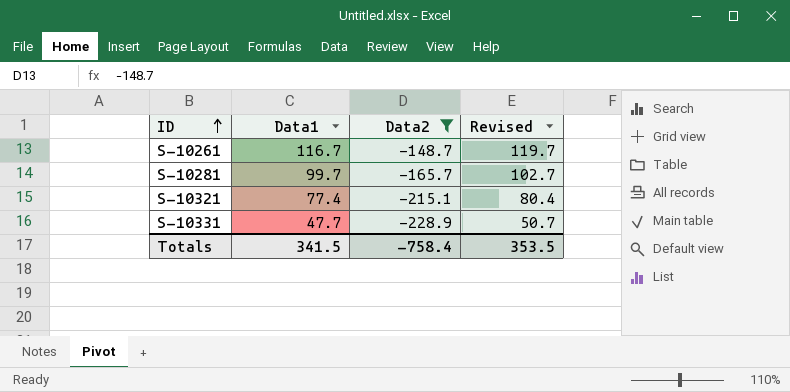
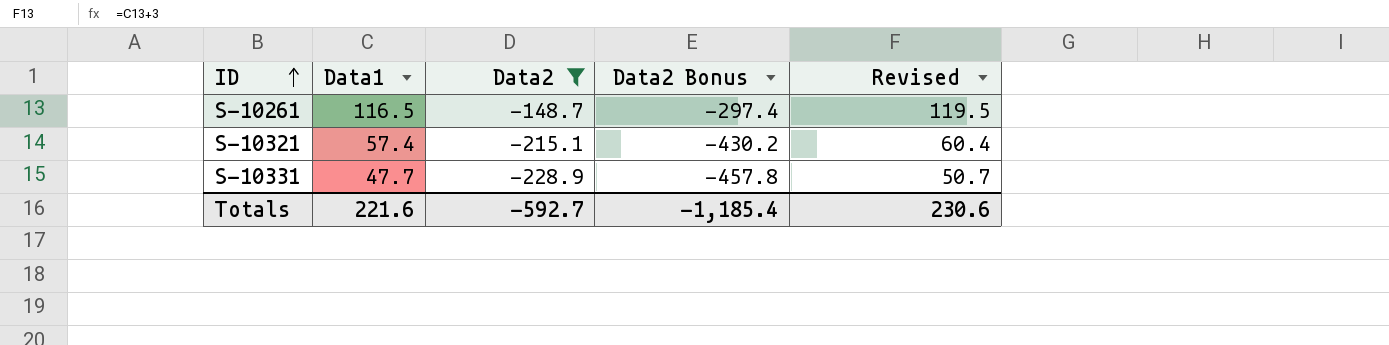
column Data2 Bonus | formula: none -> [Data2] * 2
row S-10281: 99.7 | -165.7 | 102.7 -> none
S-10261 | Data1: 116.7 -> 116.5
S-10261 | Revised: 119.7 -> 119.5
S-10321 | Data1: 77.4 -> 57.4
S-10321 | Revised: 80.4 -> 60.4
Totals | Data1: 341.5 -> 221.6
Totals | Data2: -758.4 -> -592.7
Totals | Revised: 353.5 -> 230.6

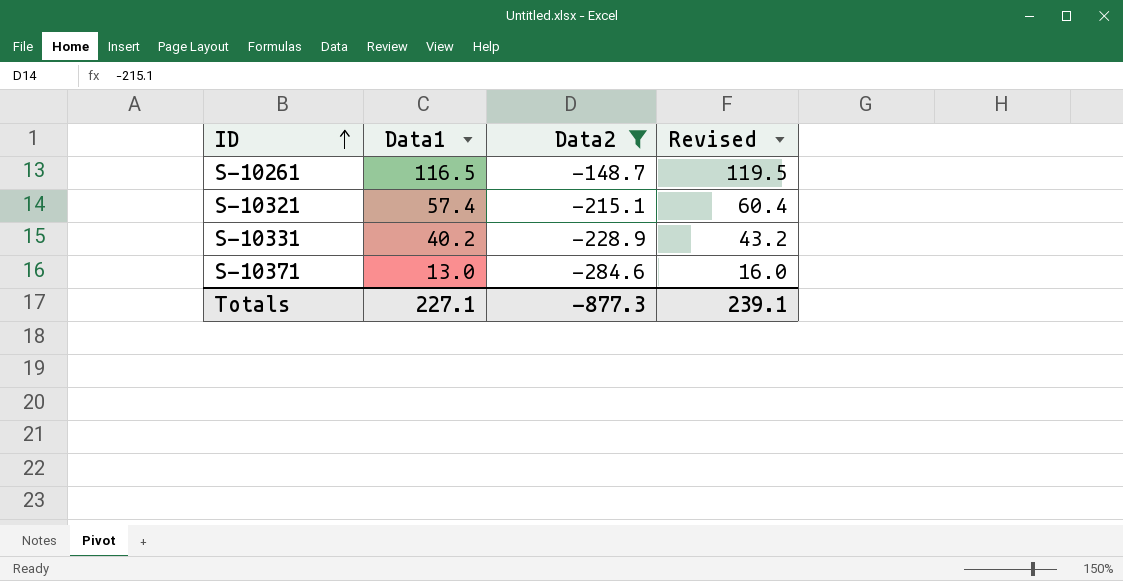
column Data2 Bonus | formula: [Data2] * 2 -> none
S-10331 | Data1: 47.7 -> 40.2
S-10331 | Revised: 50.7 -> 43.2
row S-10371: none -> 13.0 | -284.6 | 16.0
Totals | Data1: 221.6 -> 227.1
Totals | Data2: -592.7 -> -877.3
Totals | Revised: 230.6 -> 239.1

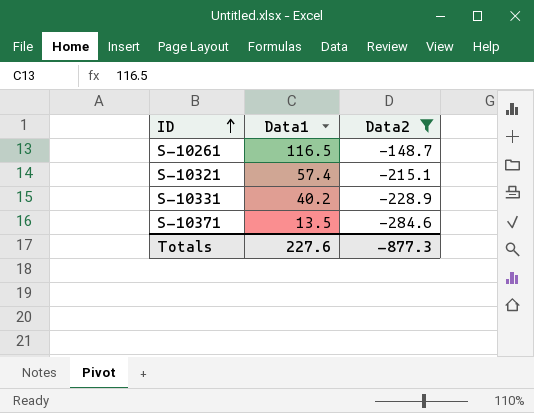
column Revised | formula: [Data1] + 3 -> none
S-10371 | Data1: 13.0 -> 13.5
Totals | Data1: 227.1 -> 227.6

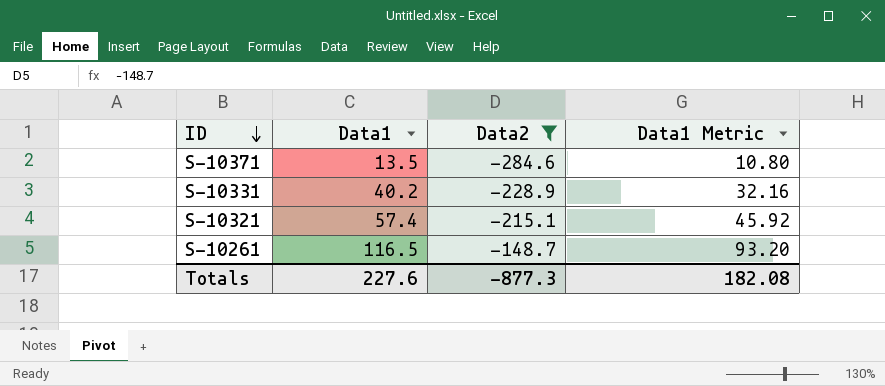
row order: ID ascending -> ID descending
column Data1 Metric | formula: none -> [Data1] * 0.8

